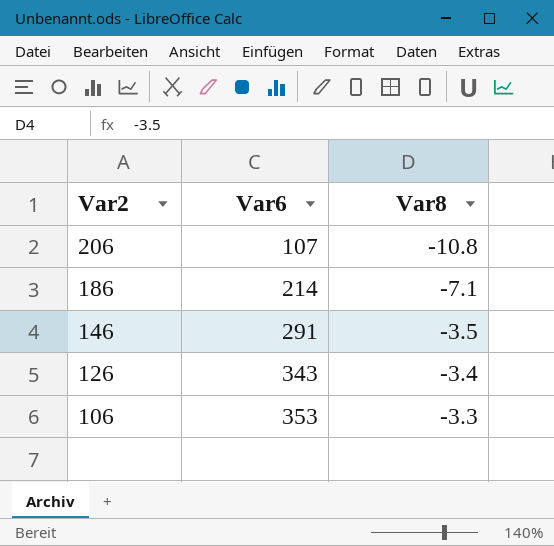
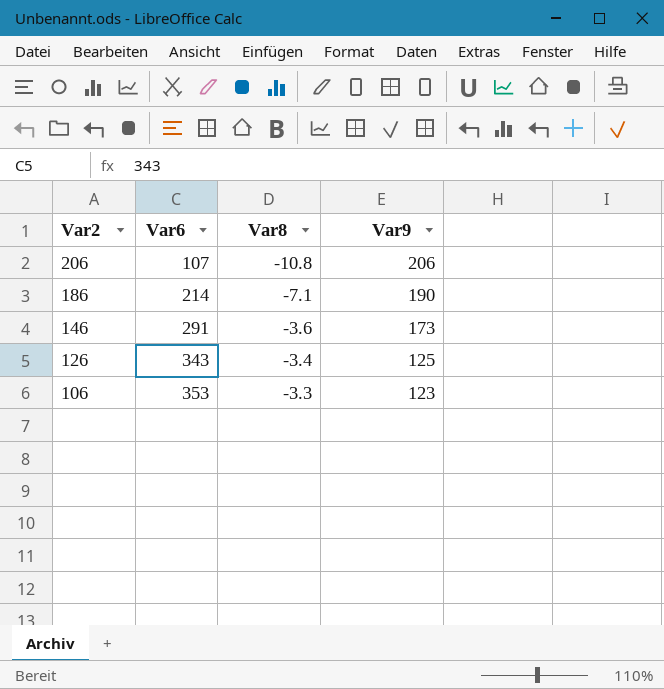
column Var9 | position: none -> 4
146 | Var8: -3.5 -> -3.6

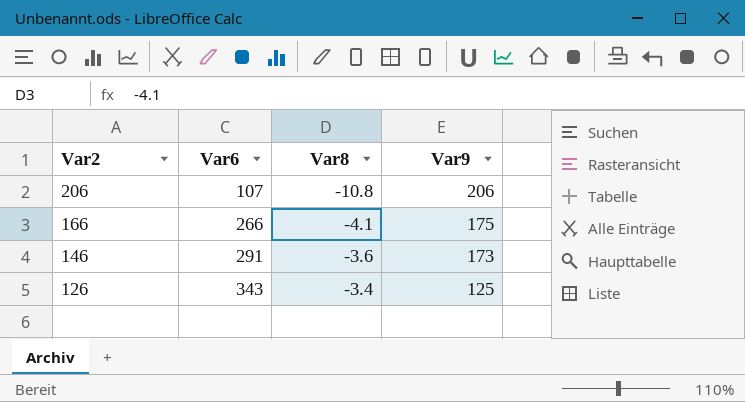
row 186: 214 | -7.1 | 190 -> none
row 106: 353 | -3.3 | 123 -> none
row 166: none -> 266 | -4.1 | 175

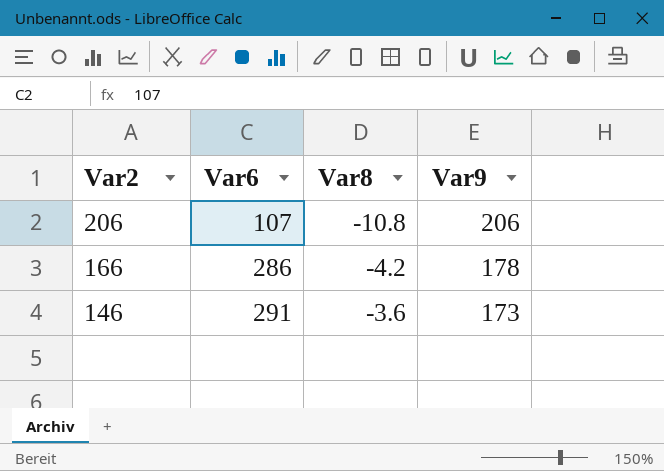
row 126: 343 | -3.4 | 125 -> none
166 | Var6: 266 -> 286
166 | Var8: -4.1 -> -4.2
166 | Var9: 175 -> 178

